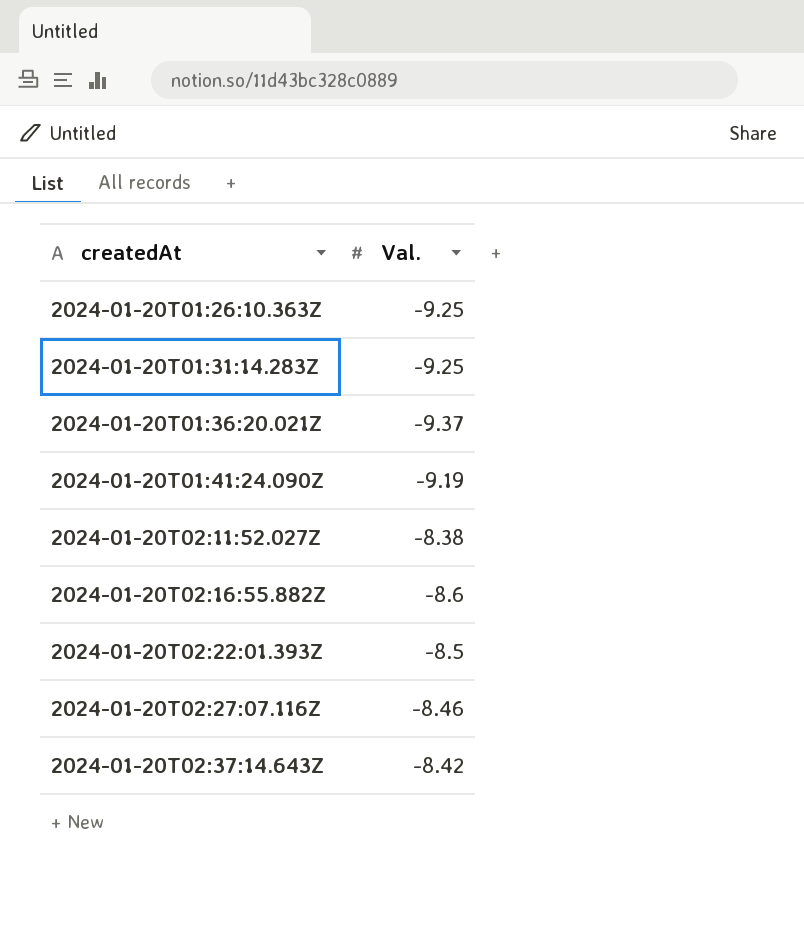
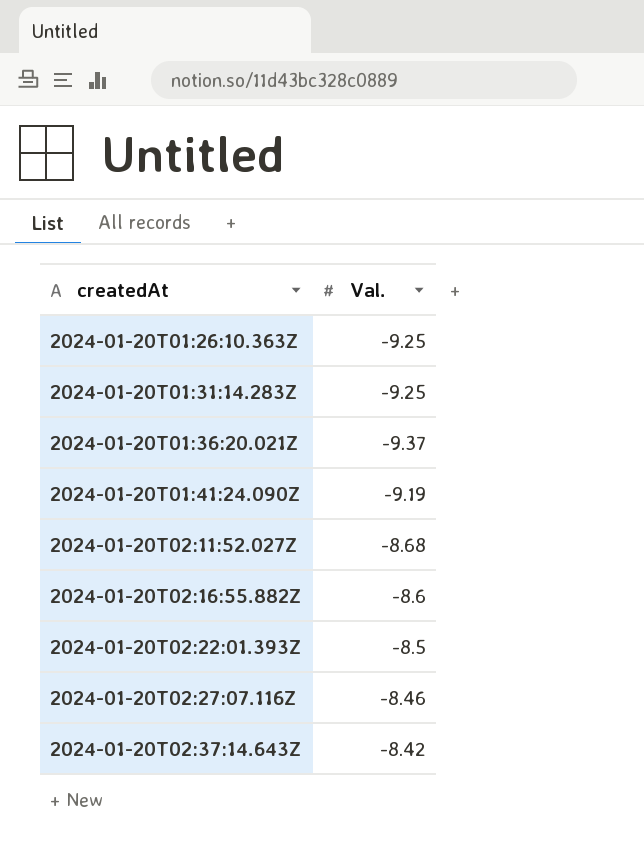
2024-01-20T02:11:52.027Z | Val.: -8.38 -> -8.68

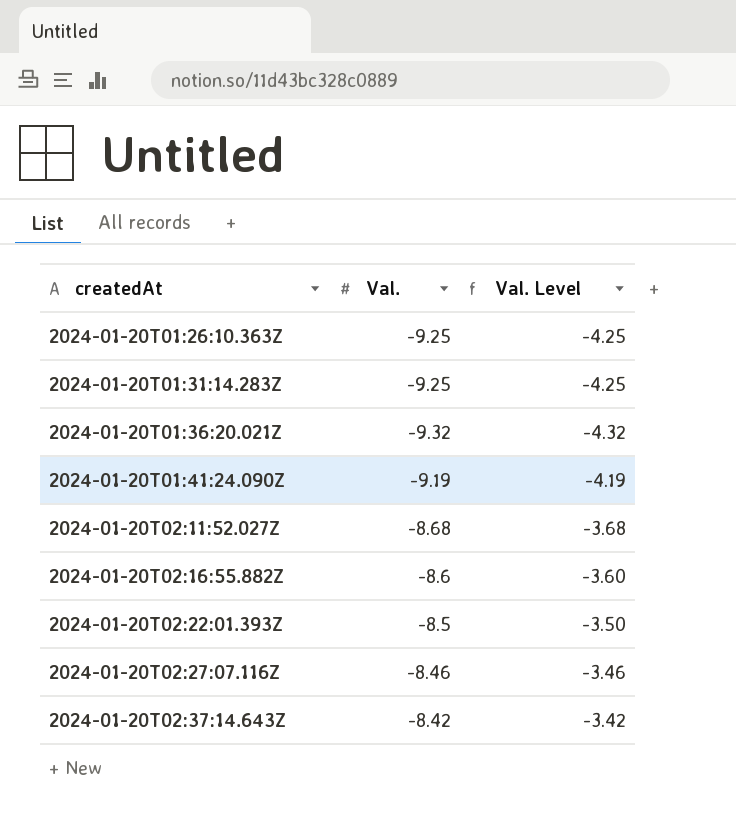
column Val. Level | formula: none -> [Val.] + 5
2024-01-20T01:36:20.021Z | Val.: -9.37 -> -9.32

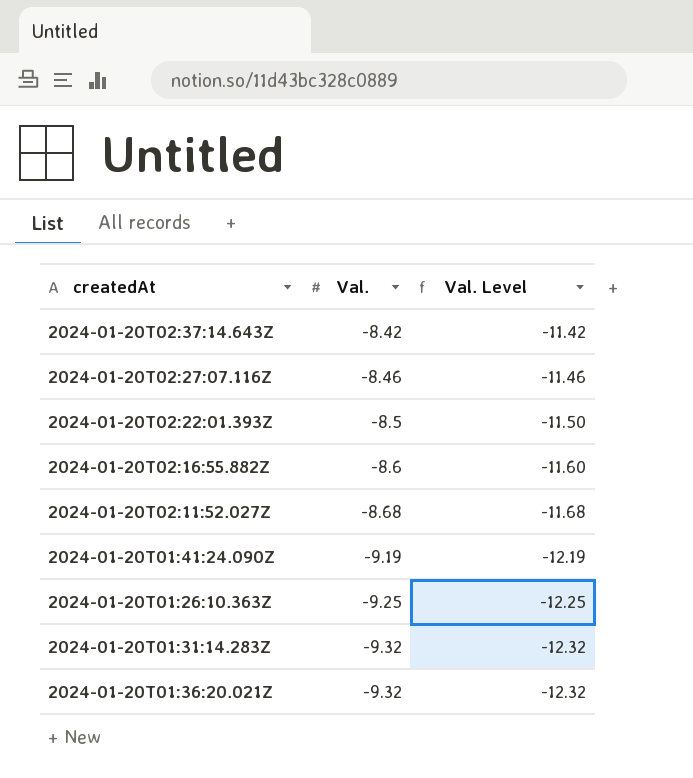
row order: createdAt ascending -> Val. descending
column Val. Level | formula: [Val.] + 5 -> [Val.] - 3
2024-01-20T01:31:14.283Z | Val.: -9.25 -> -9.32

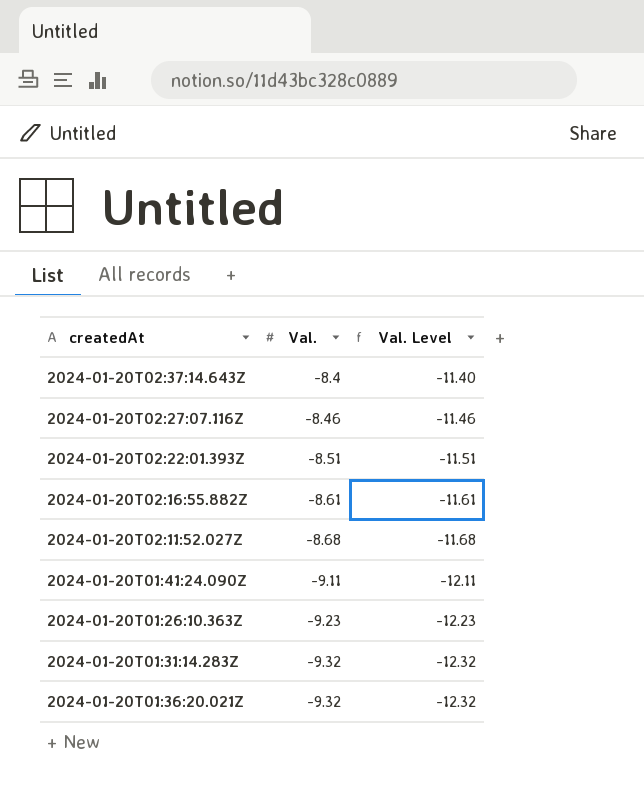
2024-01-20T02:37:14.643Z | Val.: -8.42 -> -8.4
2024-01-20T02:37:14.643Z | Val. Level: -11.42 -> -11.40
2024-01-20T02:22:01.393Z | Val.: -8.5 -> -8.51
2024-01-20T02:22:01.393Z | Val. Level: -11.50 -> -11.51
2024-01-20T02:16:55.882Z | Val.: -8.6 -> -8.61
2024-01-20T02:16:55.882Z | Val. Level: -11.60 -> -11.61
2024-01-20T01:41:24.090Z | Val.: -9.19 -> -9.11
2024-01-20T01:41:24.090Z | Val. Level: -12.19 -> -12.11
2024-01-20T01:26:10.363Z | Val.: -9.25 -> -9.23
2024-01-20T01:26:10.363Z | Val. Level: -12.25 -> -12.23

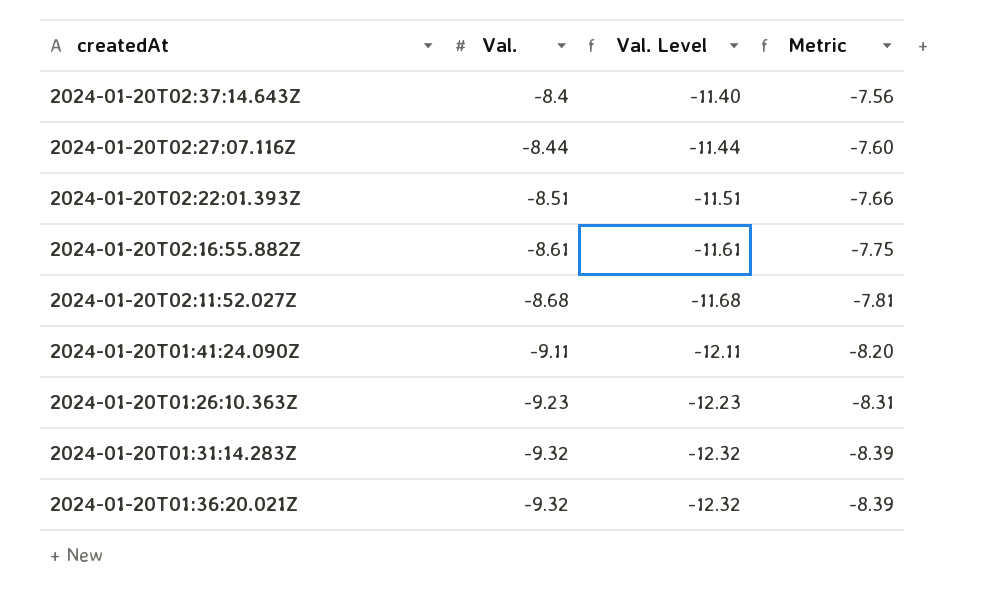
column Metric | formula: none -> [Val.] * 0.9
2024-01-20T02:27:07.116Z | Val.: -8.46 -> -8.44
2024-01-20T02:27:07.116Z | Val. Level: -11.46 -> -11.44

